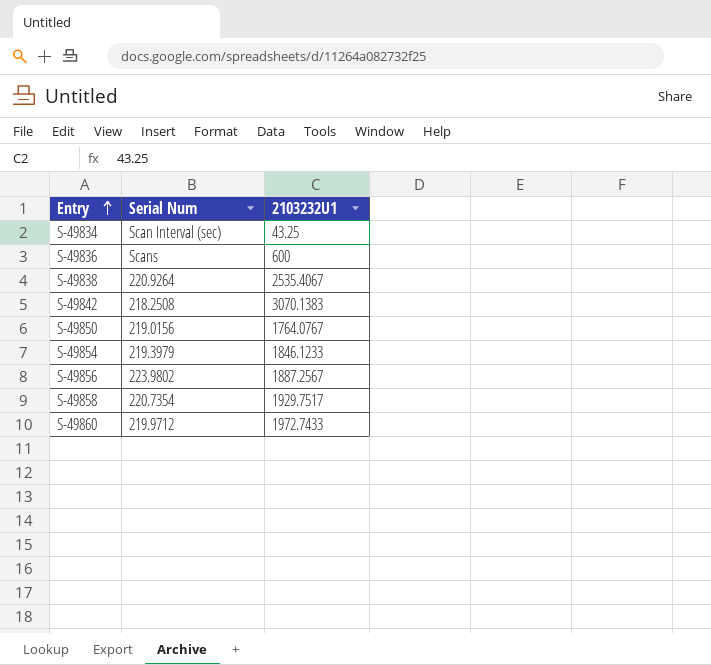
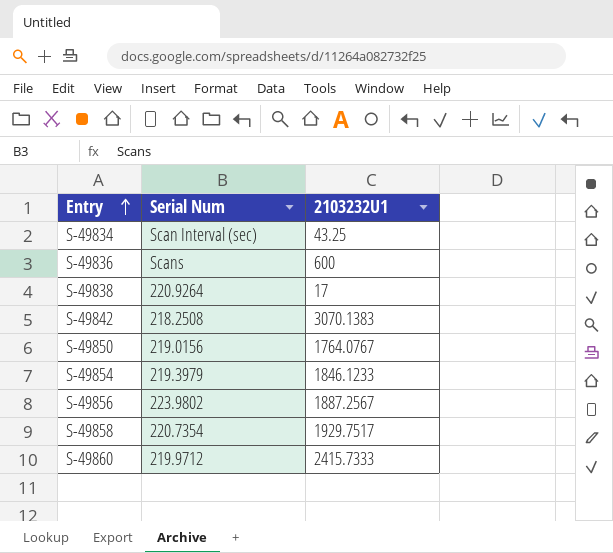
S-49838 | 2103232U1: 2535.4067 -> 17
S-49860 | 2103232U1: 1972.7433 -> 2415.7333

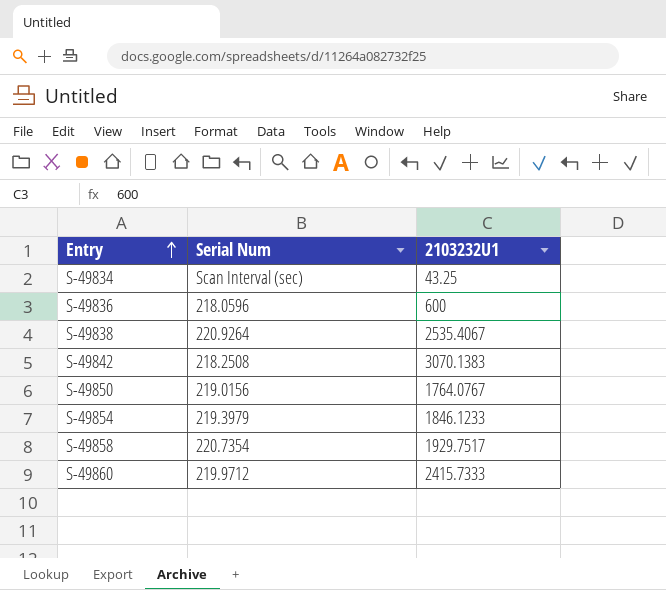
row S-49856: 223.9802 | 1887.2567 -> none
S-49836 | Serial Num: Scans -> 218.0596
S-49838 | 2103232U1: 17 -> 2535.4067

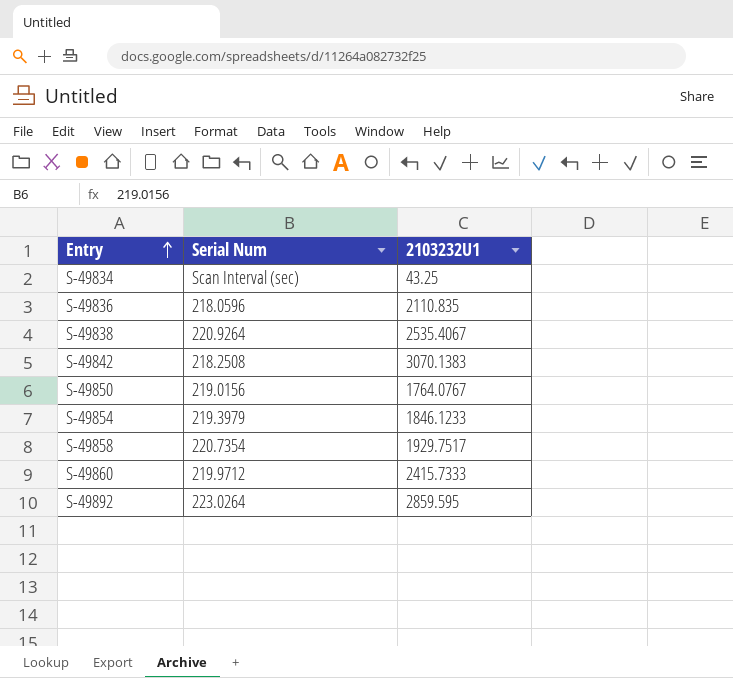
S-49836 | 2103232U1: 600 -> 2110.835
row S-49892: none -> 223.0264 | 2859.595

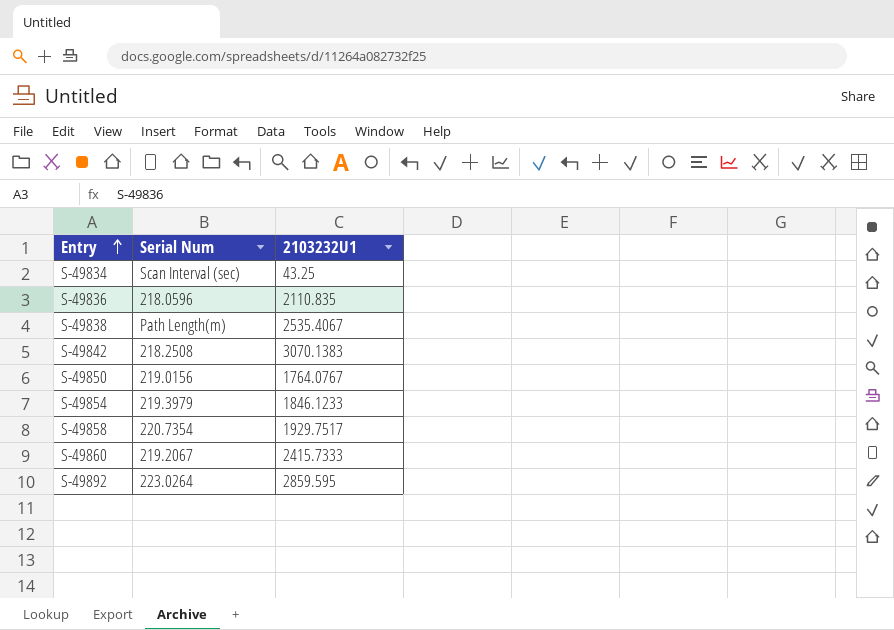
S-49838 | Serial Num: 220.9264 -> Path Length(m)
S-49860 | Serial Num: 219.9712 -> 219.2067

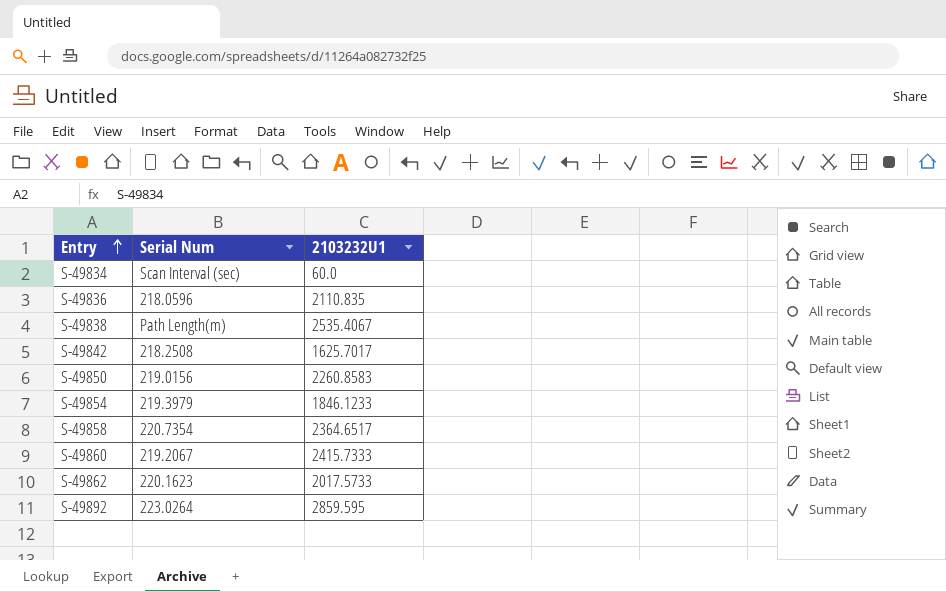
S-49834 | 2103232U1: 43.25 -> 60.0
S-49842 | 2103232U1: 3070.1383 -> 1625.7017
S-49850 | 2103232U1: 1764.0767 -> 2260.8583
S-49858 | 2103232U1: 1929.7517 -> 2364.6517
row S-49862: none -> 220.1623 | 2017.5733

